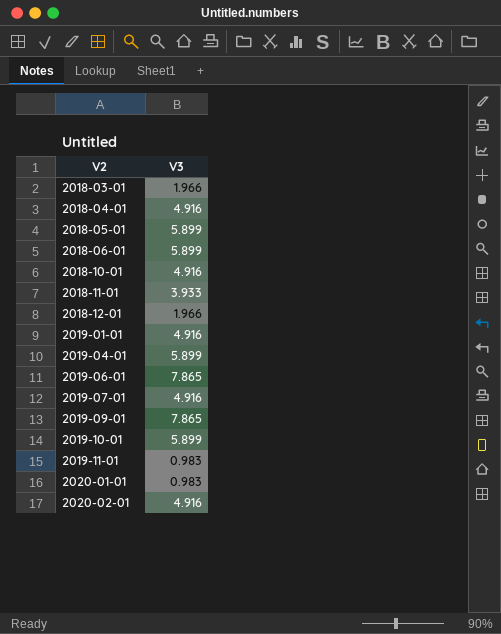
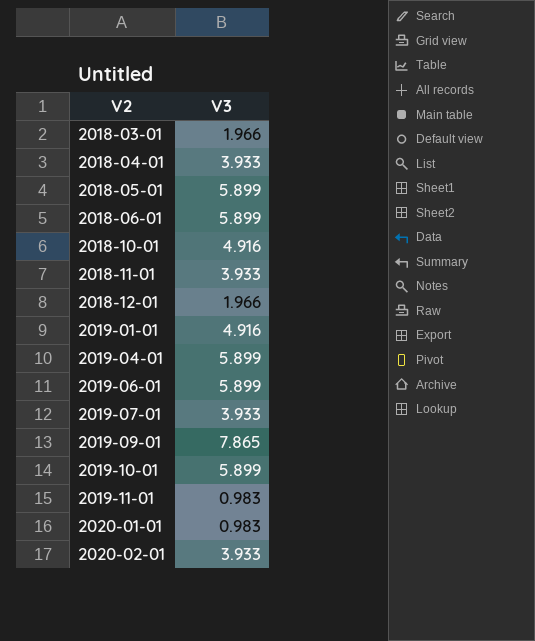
2018-04-01 | V3: 4.916 -> 3.933
2019-06-01 | V3: 7.865 -> 5.899
2019-07-01 | V3: 4.916 -> 3.933
2020-02-01 | V3: 4.916 -> 3.933

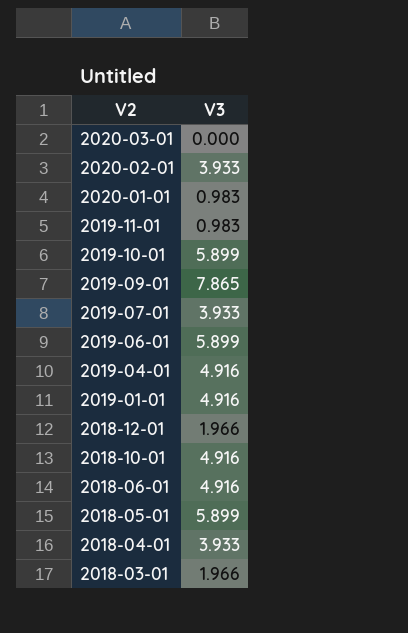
row order: V2 ascending -> V2 descending
row 2018-11-01: 3.933 -> none
row 2020-03-01: none -> 0.000
2019-04-01 | V3: 5.899 -> 4.916
2018-06-01 | V3: 5.899 -> 4.916

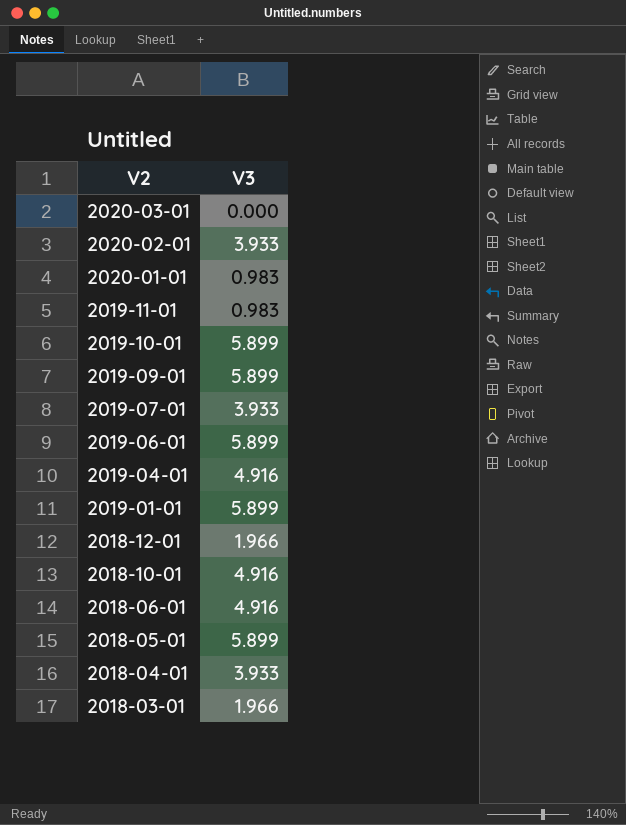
2019-09-01 | V3: 7.865 -> 5.899
2019-01-01 | V3: 4.916 -> 5.899

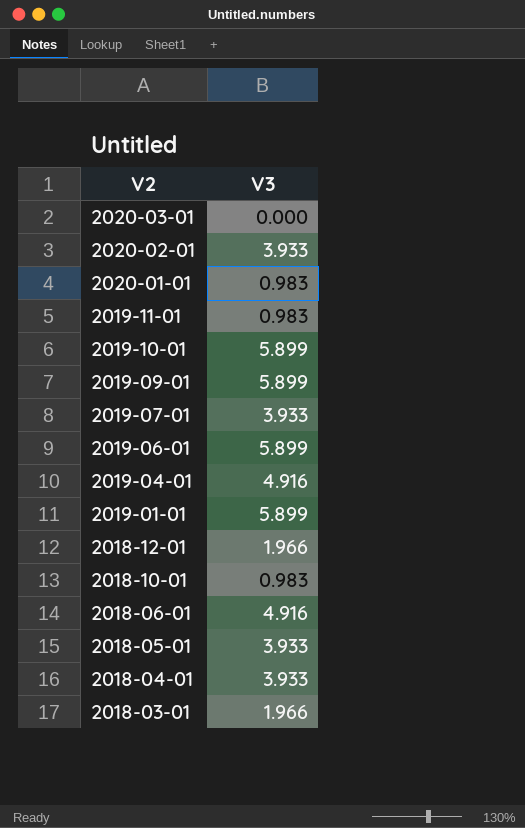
2018-10-01 | V3: 4.916 -> 0.983
2018-05-01 | V3: 5.899 -> 3.933

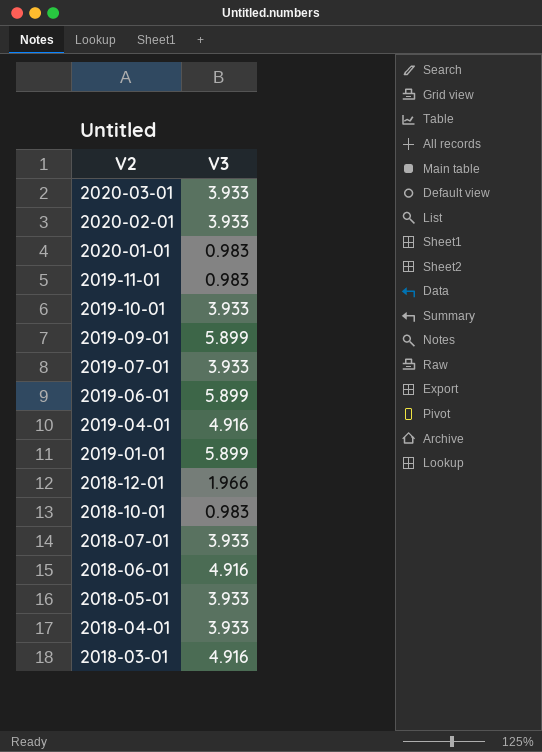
2020-03-01 | V3: 0.000 -> 3.933
2019-10-01 | V3: 5.899 -> 3.933
row 2018-07-01: none -> 3.933
2018-03-01 | V3: 1.966 -> 4.916

